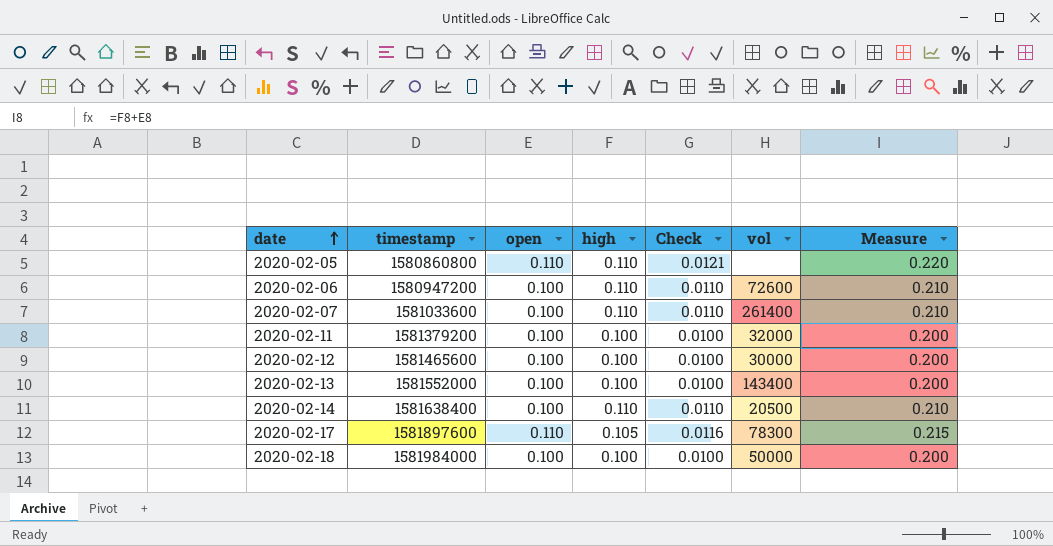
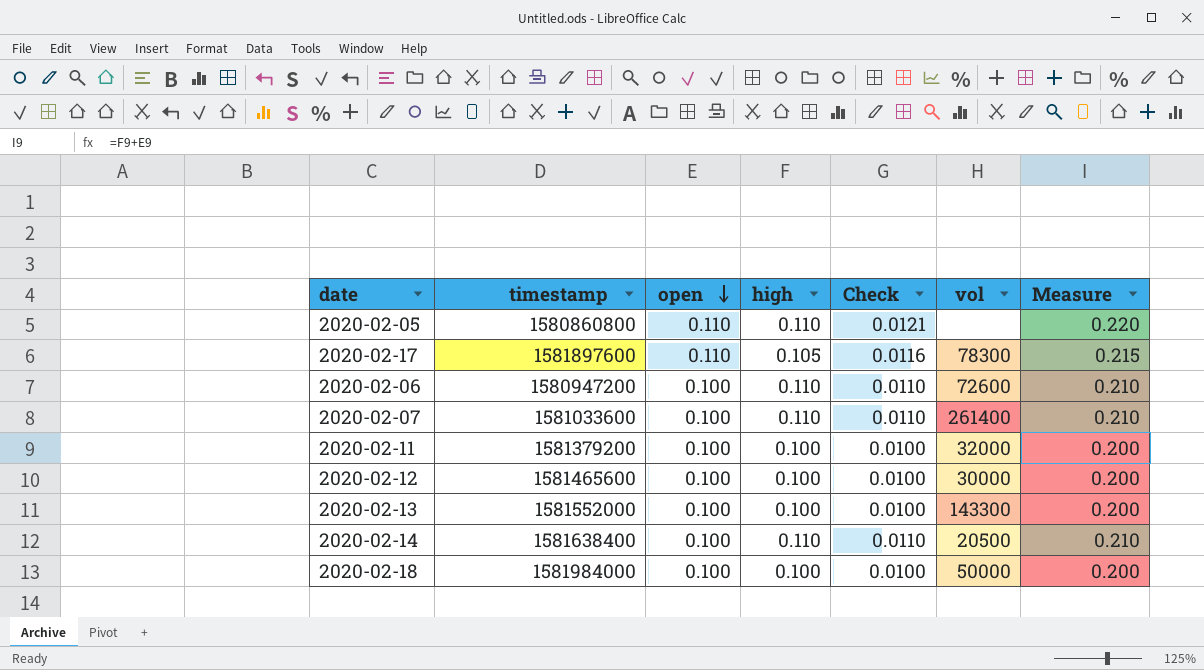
row order: date ascending -> open descending
2020-02-13 | vol: 143400 -> 143300

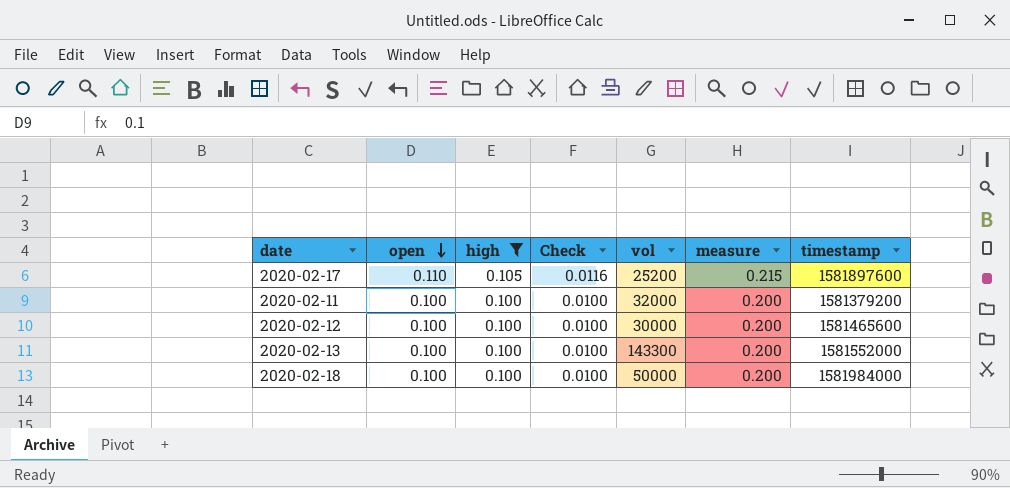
filter: none -> high != 0.110
column name: Measure -> measure
column timestamp | position: 2 -> 7
2020-02-17 | vol: 78300 -> 25200

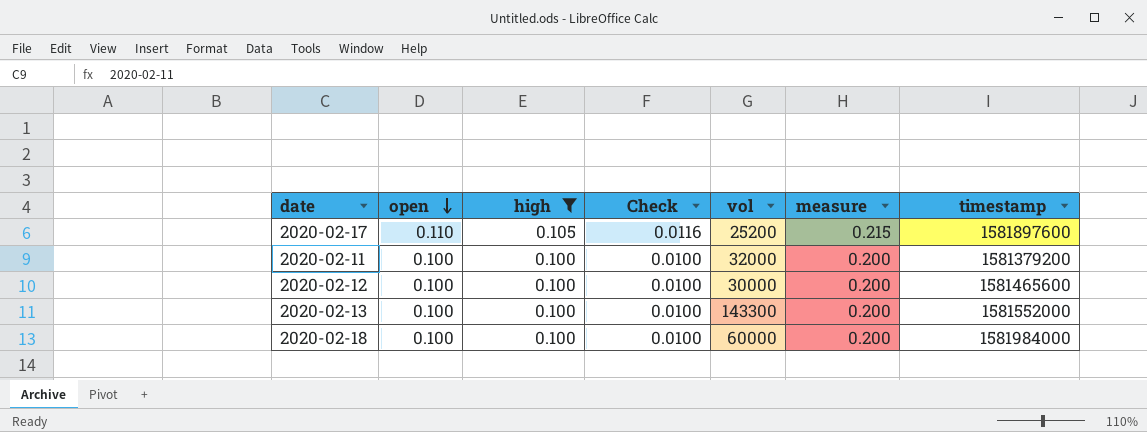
2020-02-18 | vol: 50000 -> 60000

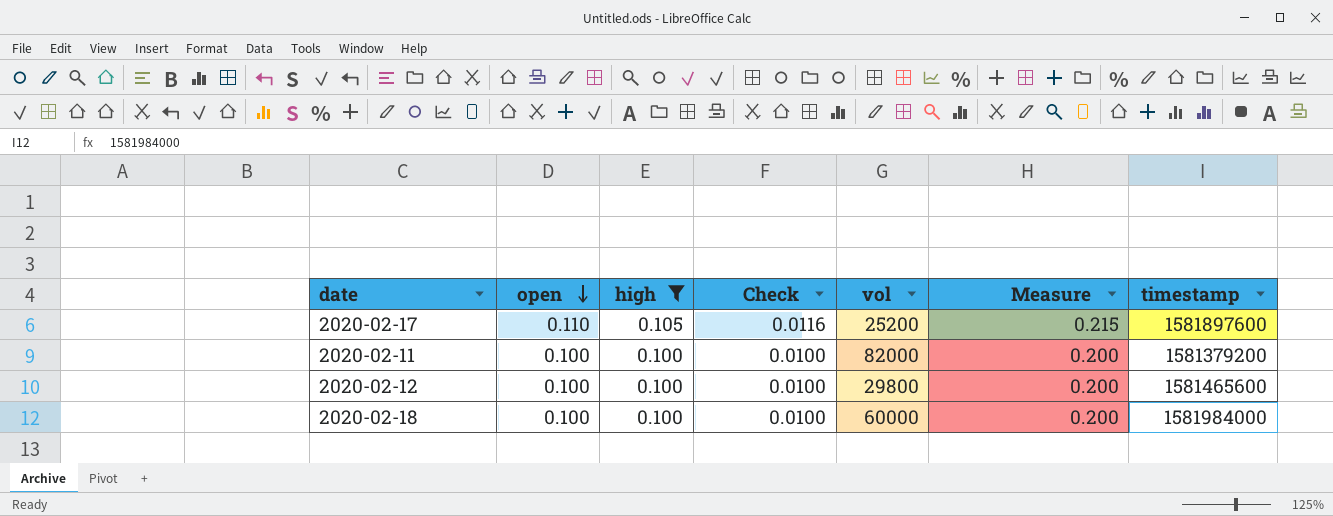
column name: measure -> Measure
row 2020-02-13: 0.100 | 0.100 | 0.0100 | 143300 | 0.200 | 1581552000 -> none
2020-02-11 | vol: 32000 -> 82000
2020-02-12 | vol: 30000 -> 29800

